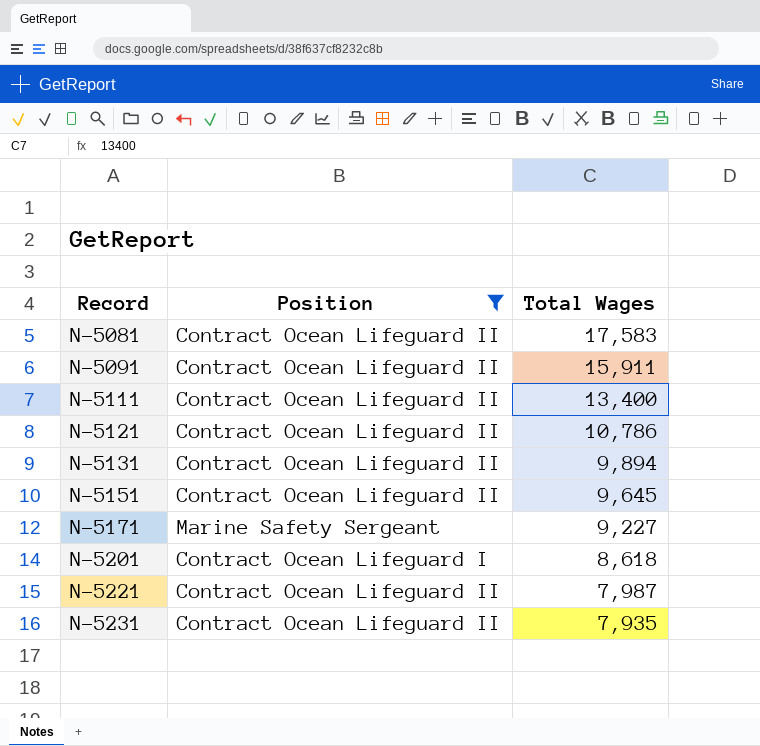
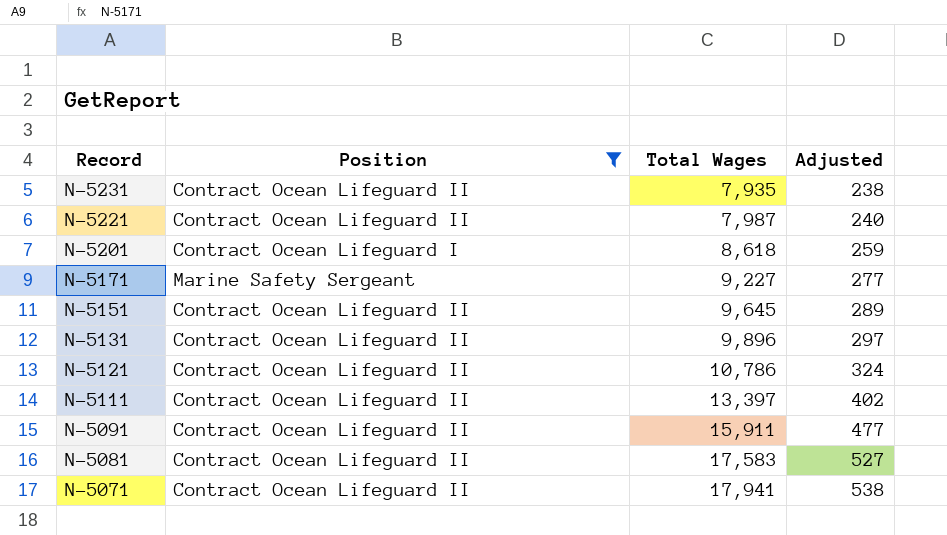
row order: Record ascending -> Record descending
column Adjusted | formula: none -> [Total Wages] * 0.03
N-5131 | Total Wages: 9,894 -> 9,896
N-5111 | Total Wages: 13,400 -> 13,397
row N-5071: none -> Contract Ocean Lifeguard II | 17,941 | 538

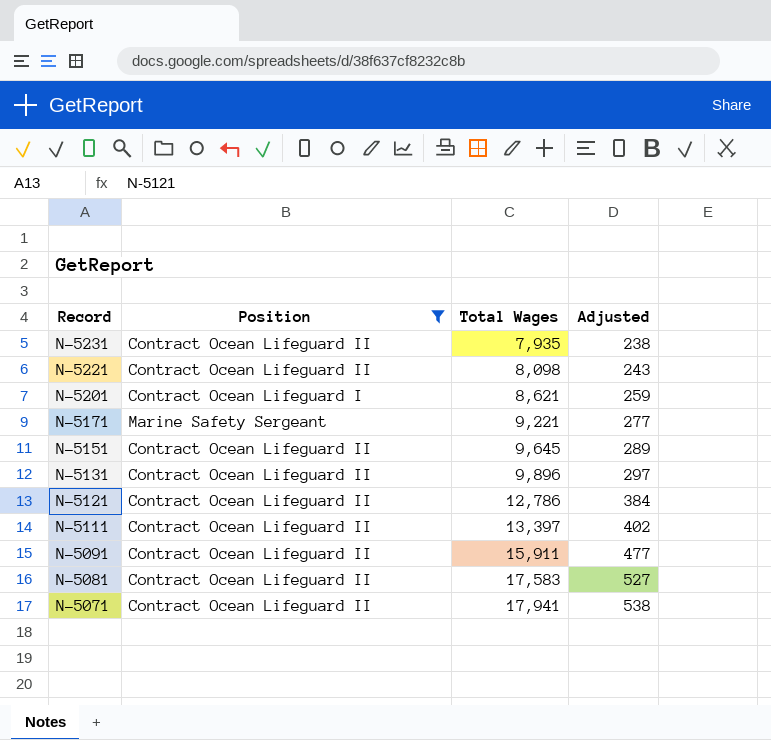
N-5221 | Total Wages: 7,987 -> 8,098
N-5221 | Adjusted: 240 -> 243
N-5201 | Total Wages: 8,618 -> 8,621
N-5171 | Total Wages: 9,227 -> 9,221
N-5121 | Total Wages: 10,786 -> 12,786
N-5121 | Adjusted: 324 -> 384

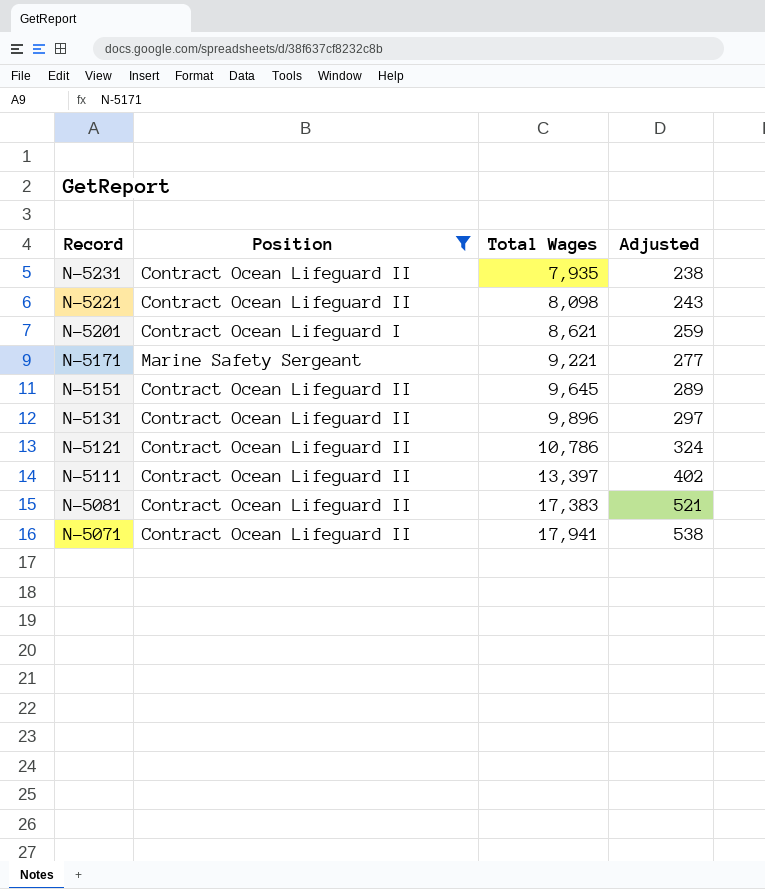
row N-5091: Contract Ocean Lifeguard II | 15,911 | 477 -> none
N-5121 | Total Wages: 12,786 -> 10,786
N-5121 | Adjusted: 384 -> 324
N-5081 | Total Wages: 17,583 -> 17,383
N-5081 | Adjusted: 527 -> 521

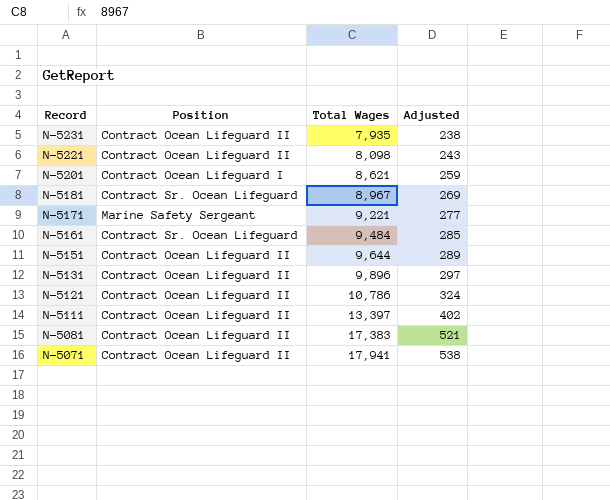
filter: Position != Contract Sr. Ocean Lifeguard -> none
N-5151 | Total Wages: 9,645 -> 9,644

